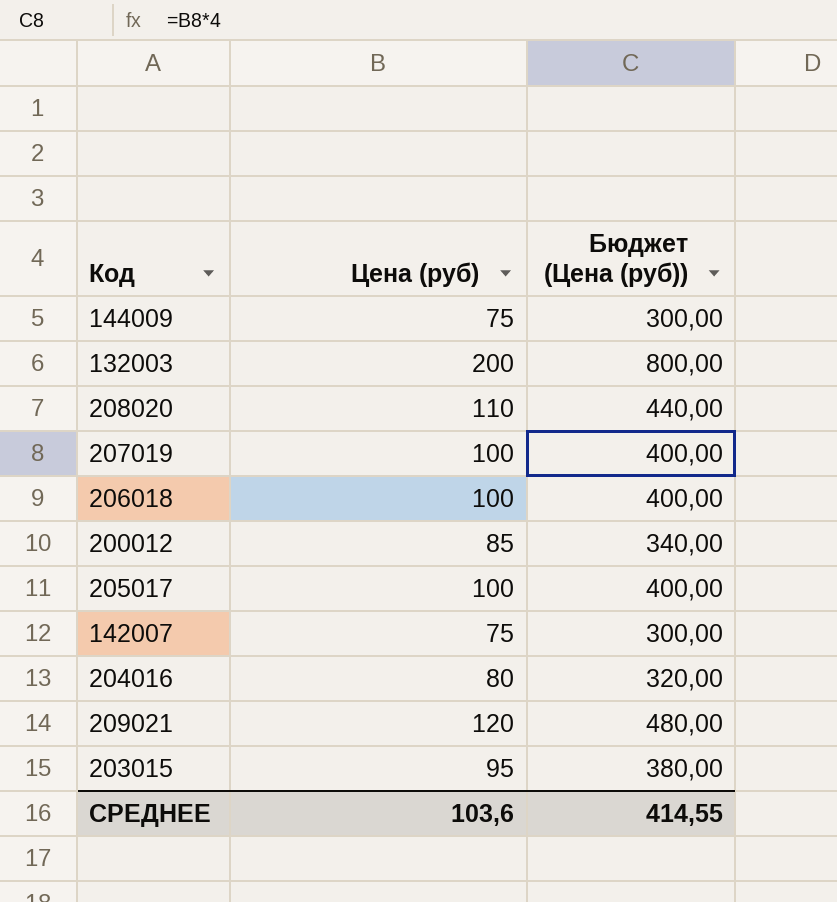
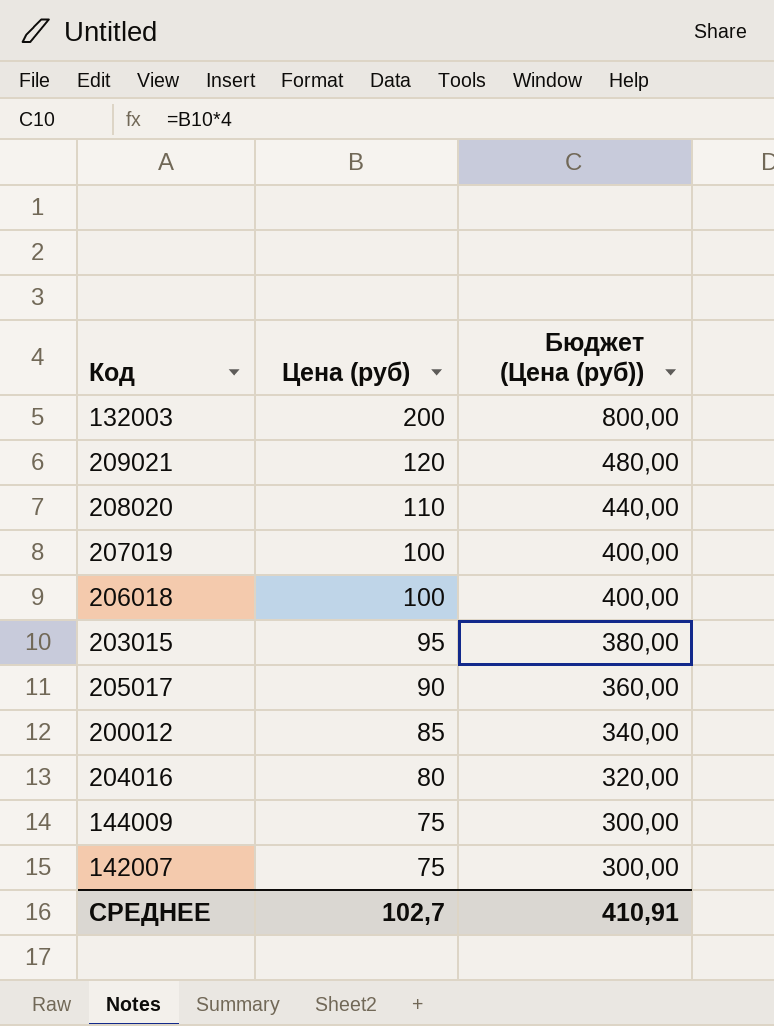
row order: none -> Цена (руб) descending
205017 | Цена (руб): 100 -> 90
205017 | Бюджет (Цена (руб)): 400,00 -> 360,00
СРЕДНЕЕ | Цена (руб): 103,6 -> 102,7
СРЕДНЕЕ | Бюджет (Цена (руб)): 414,55 -> 410,91

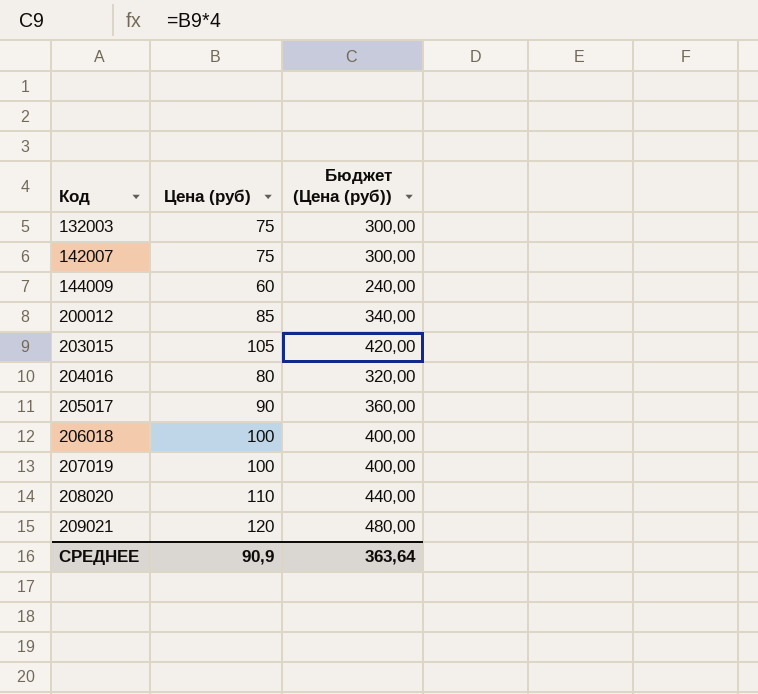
row order: Цена (руб) descending -> Код ascending
132003 | Цена (руб): 200 -> 75
132003 | Бюджет (Цена (руб)): 800,00 -> 300,00
144009 | Цена (руб): 75 -> 60
144009 | Бюджет (Цена (руб)): 300,00 -> 240,00
203015 | Цена (руб): 95 -> 105
203015 | Бюджет (Цена (руб)): 380,00 -> 420,00
СРЕДНЕЕ | Цена (руб): 102,7 -> 90,9
СРЕДНЕЕ | Бюджет (Цена (руб)): 410,91 -> 363,64

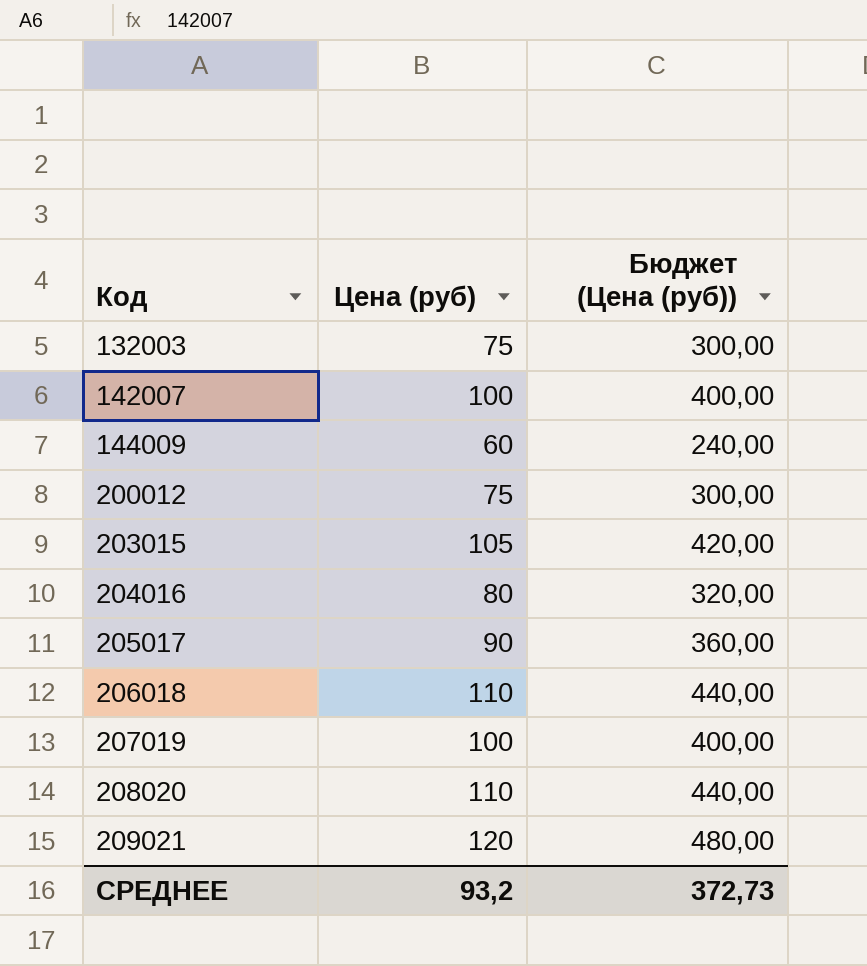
142007 | Цена (руб): 75 -> 100
142007 | Бюджет (Цена (руб)): 300,00 -> 400,00
200012 | Цена (руб): 85 -> 75
200012 | Бюджет (Цена (руб)): 340,00 -> 300,00
206018 | Цена (руб): 100 -> 110
206018 | Бюджет (Цена (руб)): 400,00 -> 440,00
СРЕДНЕЕ | Цена (руб): 90,9 -> 93,2
СРЕДНЕЕ | Бюджет (Цена (руб)): 363,64 -> 372,73

